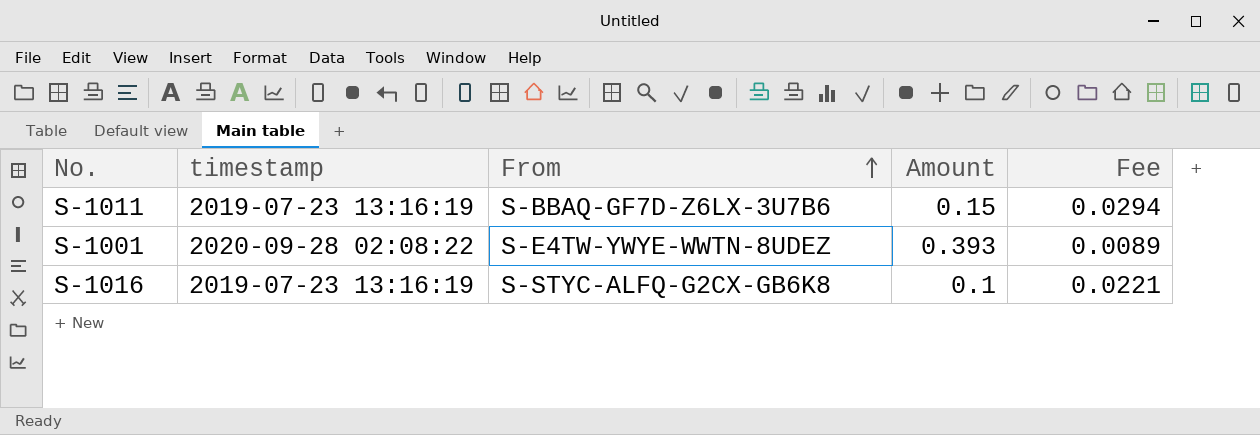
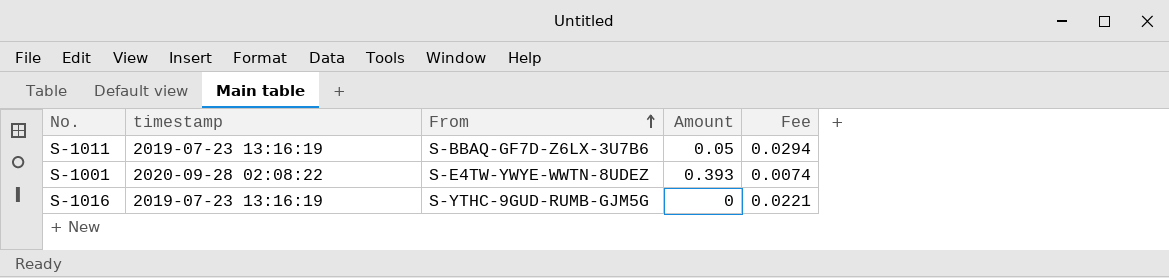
S-1011 | Amount: 0.15 -> 0.05
S-1001 | Fee: 0.0089 -> 0.0074
S-1016 | From: S-STYC-ALFQ-G2CX-GB6K8 -> S-YTHC-9GUD-RUMB-GJM5G
S-1016 | Amount: 0.1 -> 0

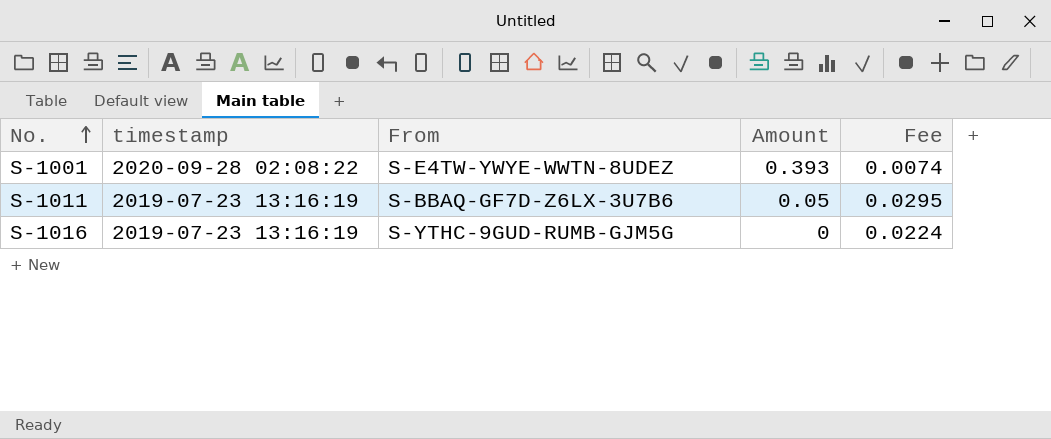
row order: From ascending -> No. ascending
S-1011 | Fee: 0.0294 -> 0.0295
S-1016 | Fee: 0.0221 -> 0.0224

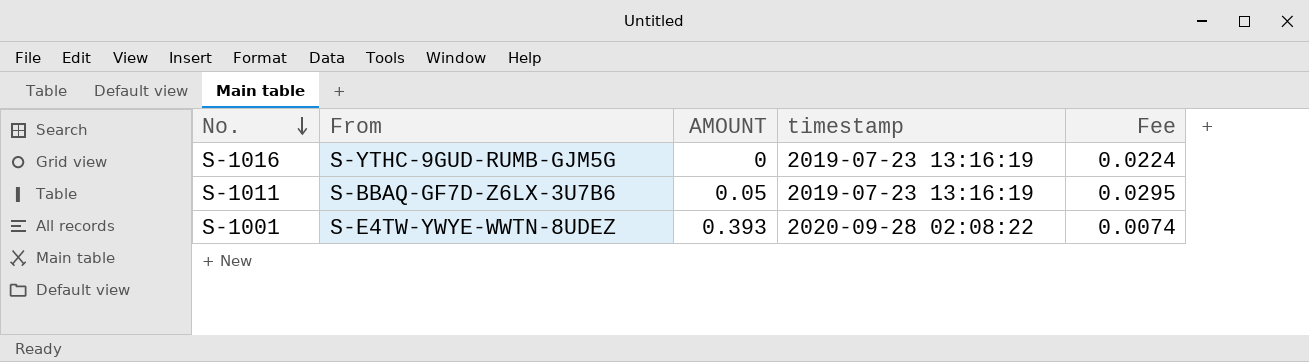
row order: No. ascending -> No. descending
column name: Amount -> AMOUNT
column timestamp | position: 2 -> 4

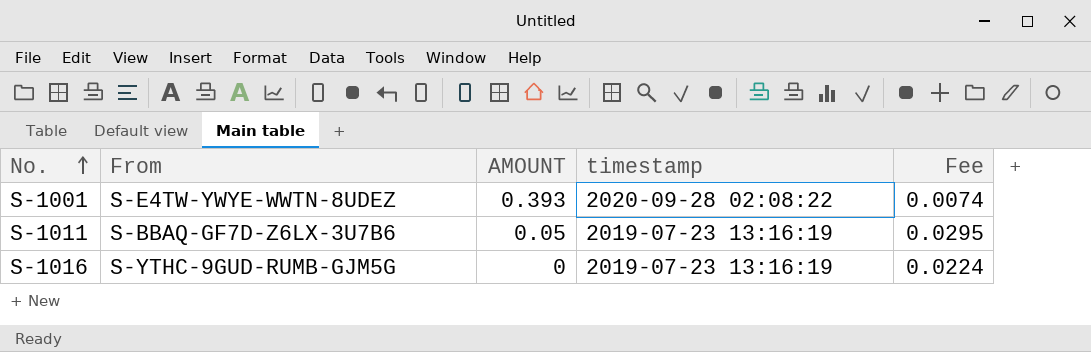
row order: No. descending -> No. ascending

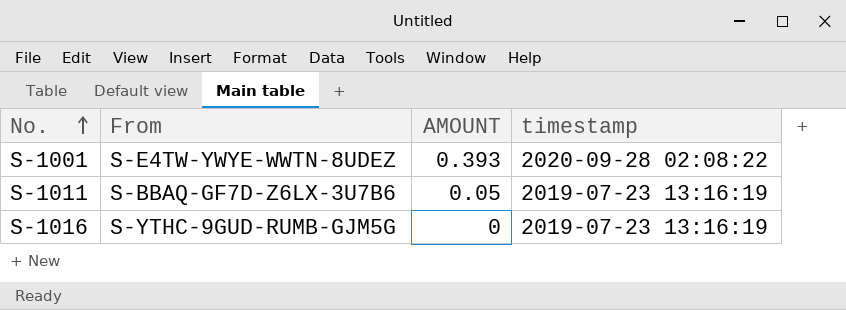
column Fee | position: 5 -> none

